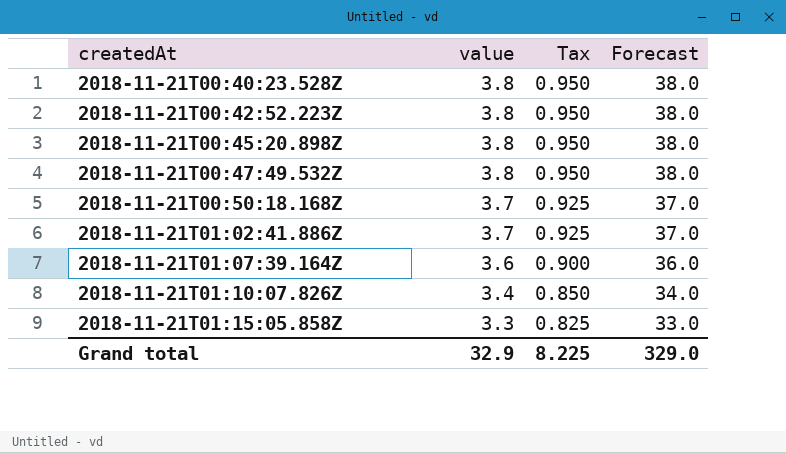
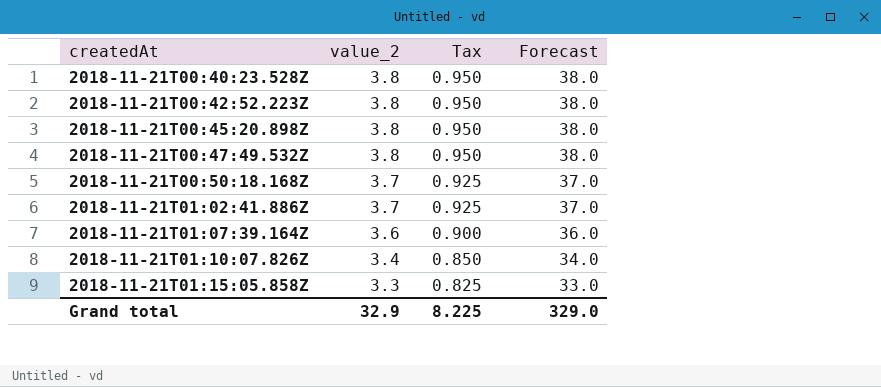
column name: value -> value_2

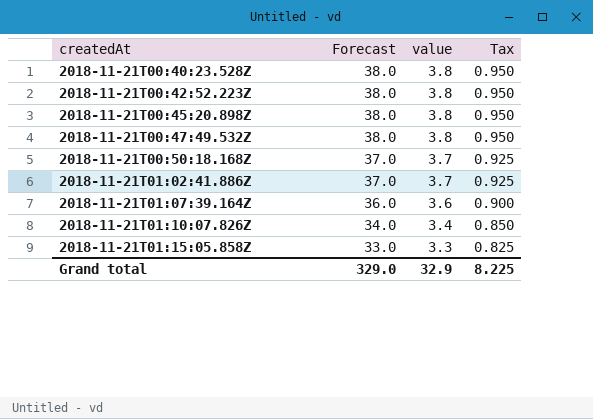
column Forecast | position: 4 -> 2
column name: value_2 -> value

